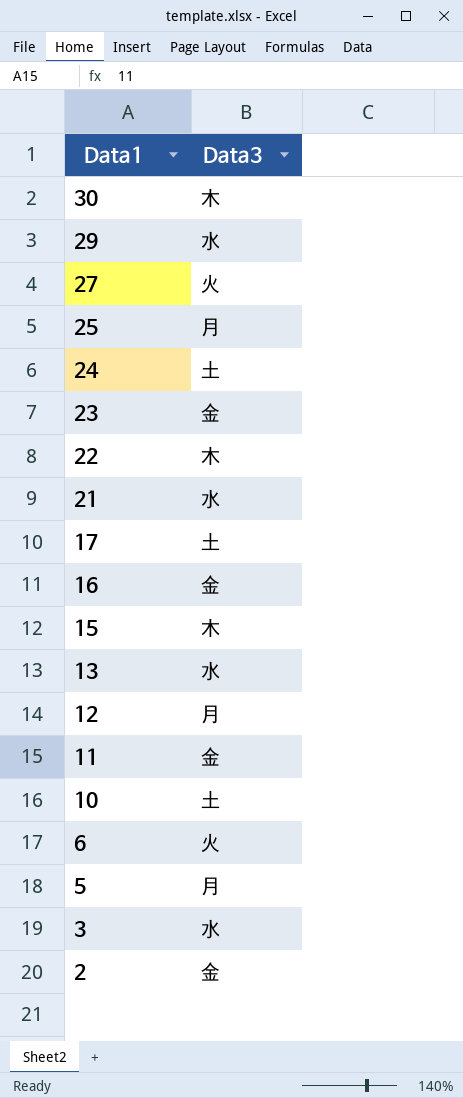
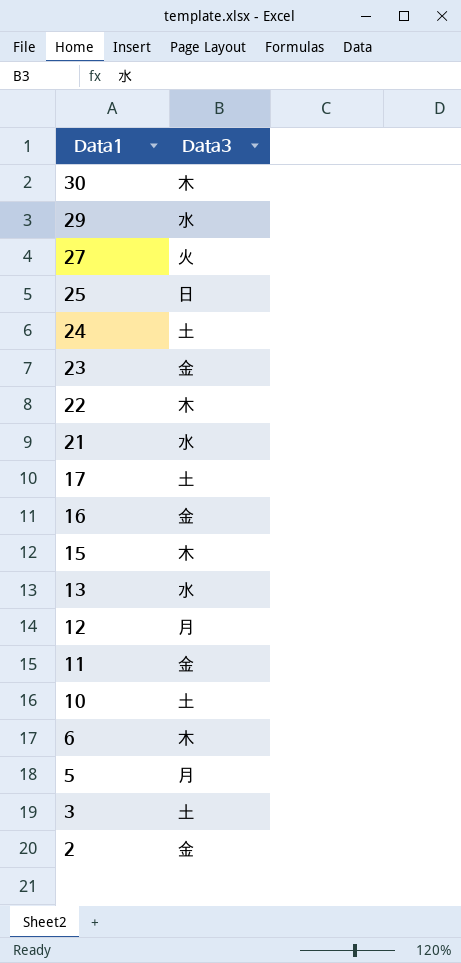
25 | Data3: 月 -> 日
6 | Data3: 火 -> 木
3 | Data3: 水 -> 土

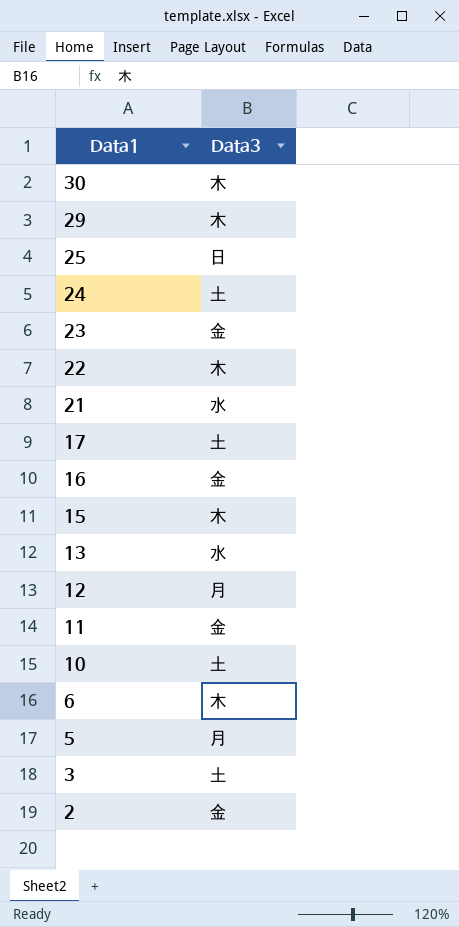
row 27: 火 -> none
29 | Data3: 水 -> 木

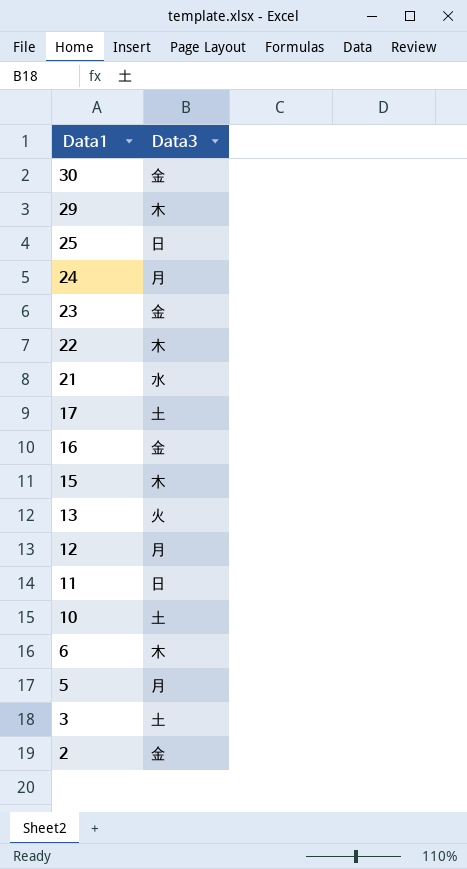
30 | Data3: 木 -> 金
24 | Data3: 土 -> 月
13 | Data3: 水 -> 火
11 | Data3: 金 -> 日

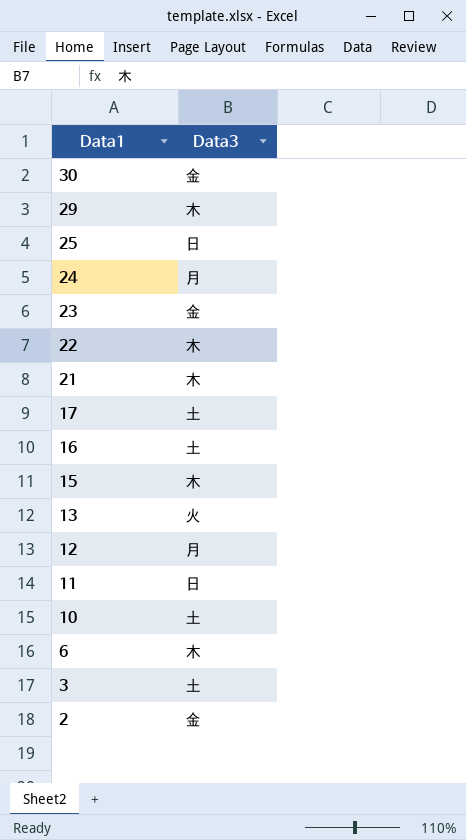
row 5: 月 -> none
21 | Data3: 水 -> 木
16 | Data3: 金 -> 土

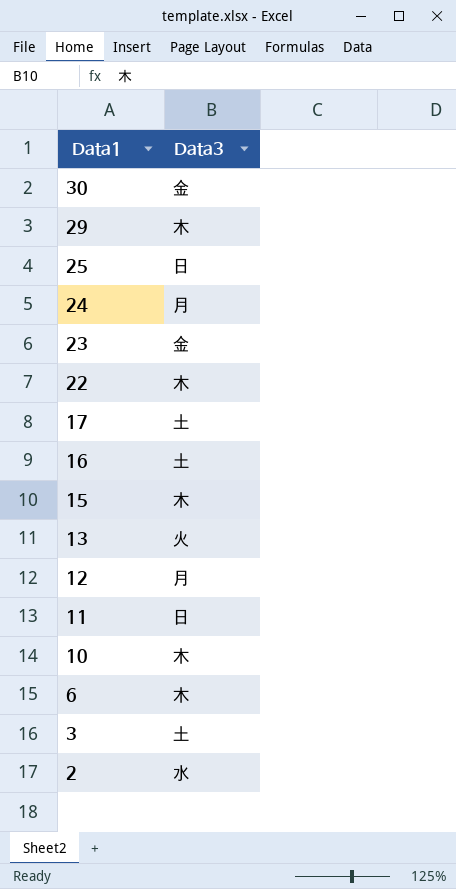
row 21: 木 -> none
10 | Data3: 土 -> 木
2 | Data3: 金 -> 水

